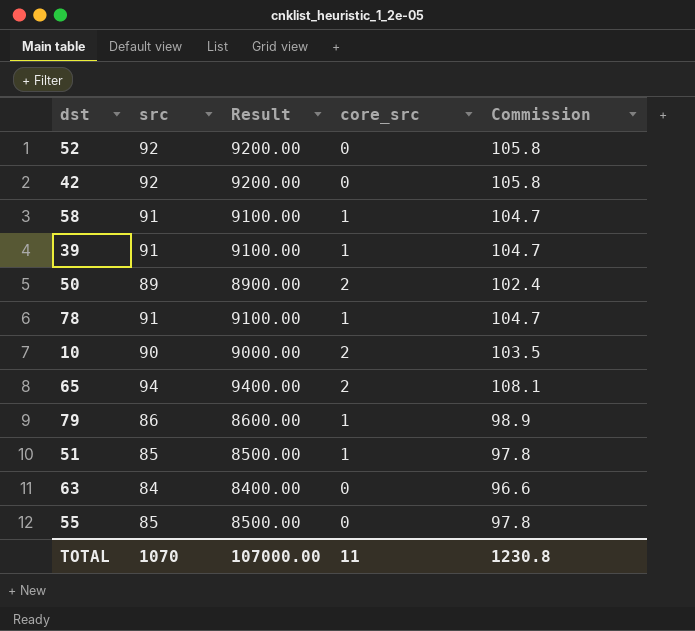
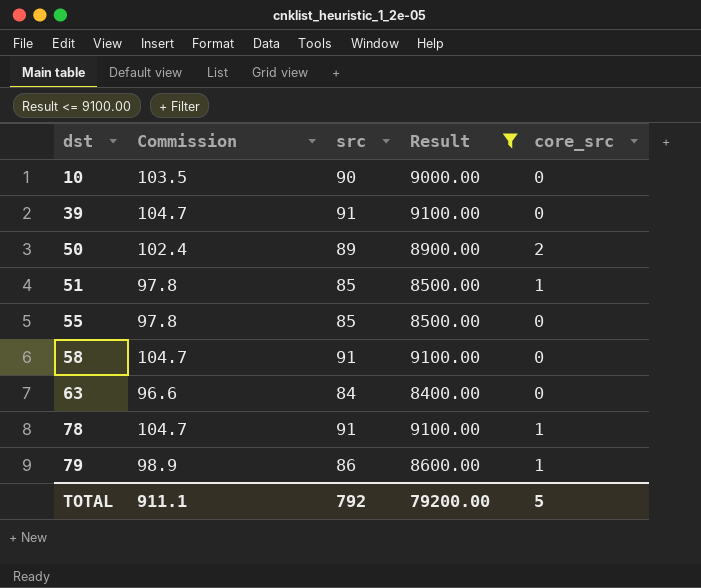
filter: none -> Result <= 9100.00
row order: none -> dst ascending
column Commission | position: 5 -> 2
10 | core_src: 2 -> 0
39 | core_src: 1 -> 0
58 | core_src: 1 -> 0
TOTAL | Commission: 1230.8 -> 911.1
TOTAL | src: 1070 -> 792
TOTAL | Result: 107000.00 -> 79200.00
TOTAL | core_src: 11 -> 5

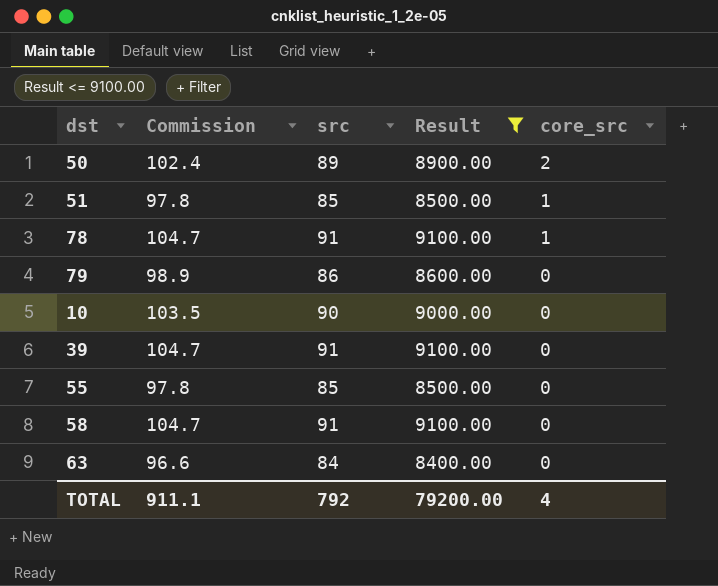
row order: dst ascending -> core_src descending
79 | core_src: 1 -> 0
TOTAL | core_src: 5 -> 4

